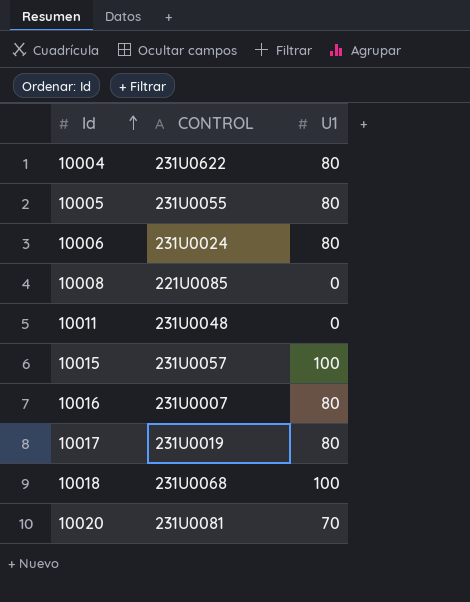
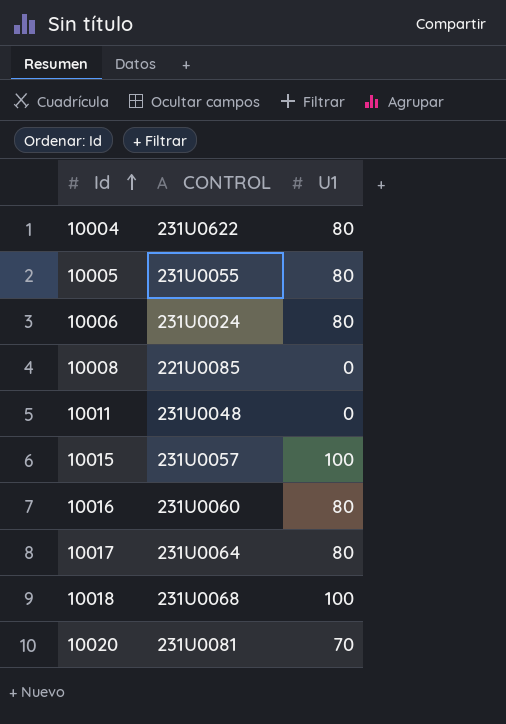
10016 | CONTROL: 231U0007 -> 231U0060
10017 | CONTROL: 231U0019 -> 231U0064

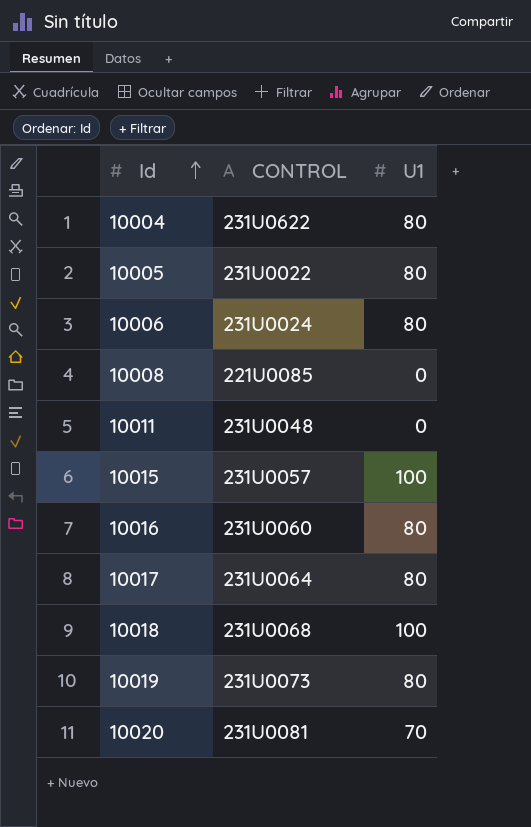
10005 | CONTROL: 231U0055 -> 231U0022
row 10019: none -> 231U0073 | 80

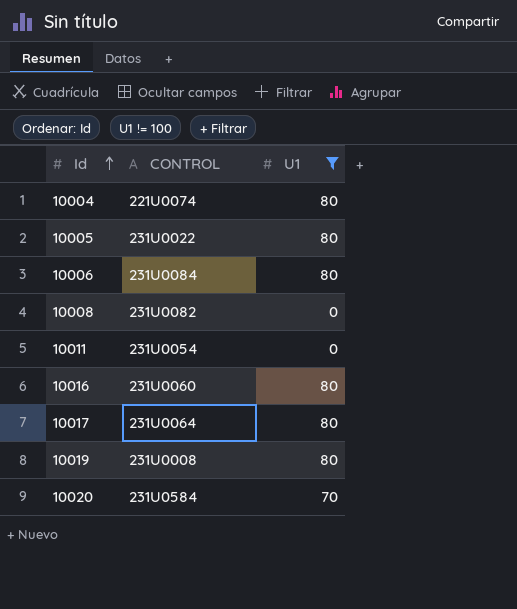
filter: none -> U1 != 100
10004 | CONTROL: 231U0622 -> 221U0074
10006 | CONTROL: 231U0024 -> 231U0084
10008 | CONTROL: 221U0085 -> 231U0082
10011 | CONTROL: 231U0048 -> 231U0054
10019 | CONTROL: 231U0073 -> 231U0008
10020 | CONTROL: 231U0081 -> 231U0584

